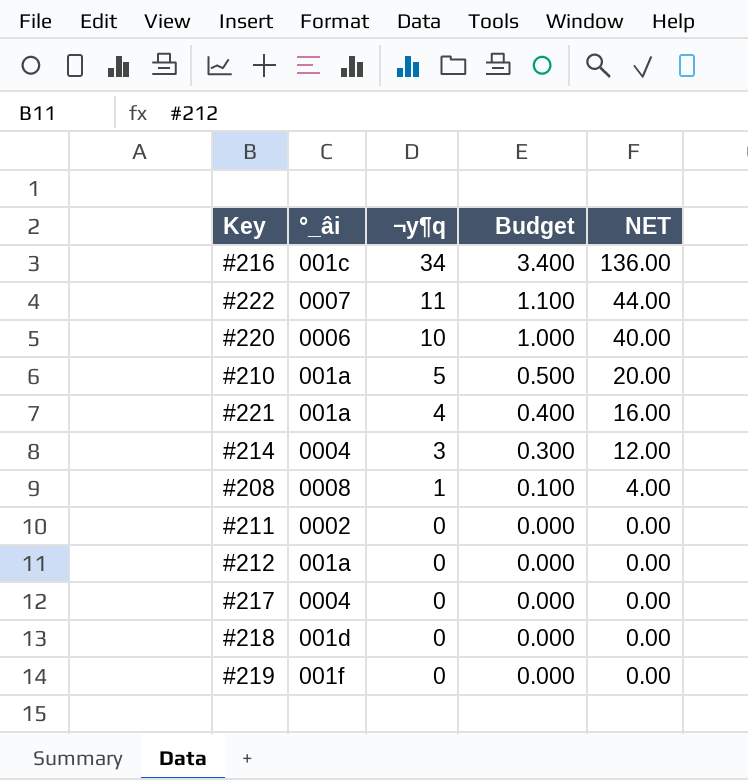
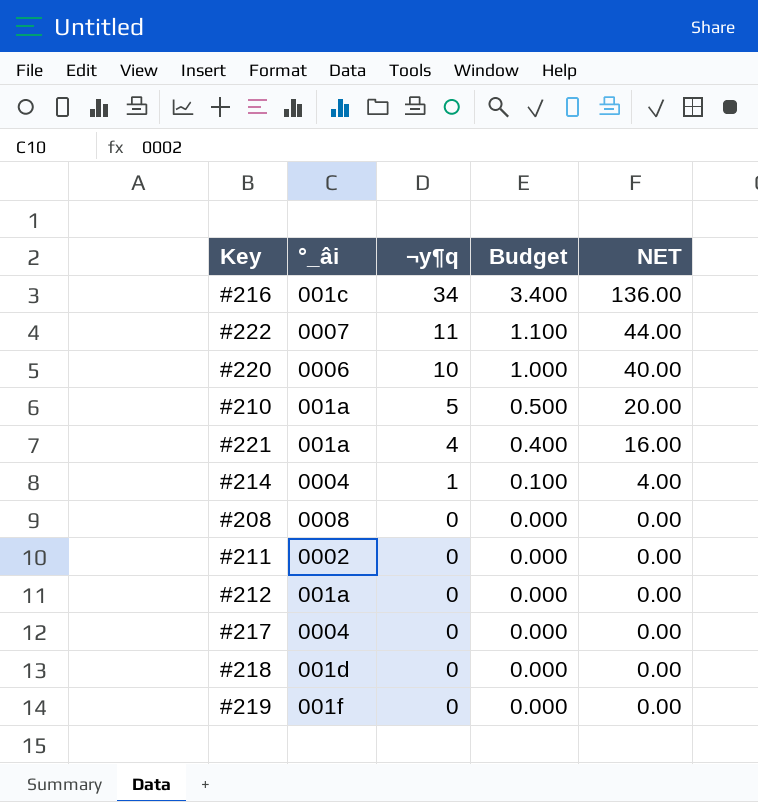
#214 | ¬y¶q: 3 -> 1
#214 | Budget: 0.300 -> 0.100
#214 | NET: 12.00 -> 4.00
#208 | ¬y¶q: 1 -> 0
#208 | Budget: 0.100 -> 0.000
#208 | NET: 4.00 -> 0.00

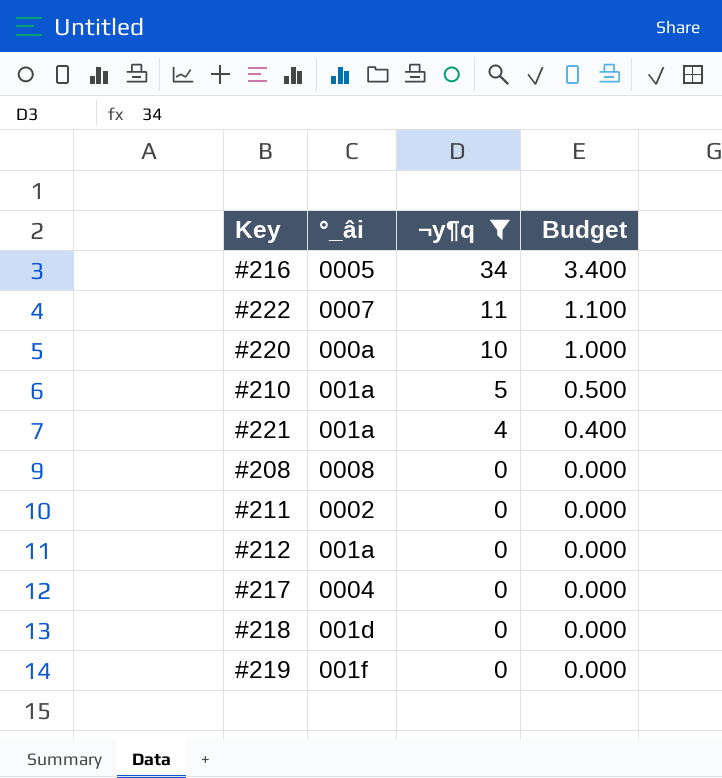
filter: none -> ¬y¶q != 1
column NET | formula: [¬y¶q] * 4 -> none
#216 | °_âi: 001c -> 0005
#220 | °_âi: 0006 -> 000a

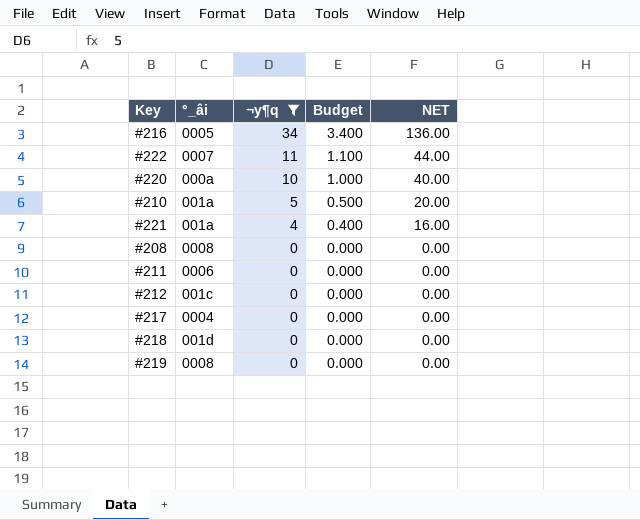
column NET | formula: none -> [¬y¶q] * 4
#211 | °_âi: 0002 -> 0006
#212 | °_âi: 001a -> 001c
#219 | °_âi: 001f -> 0008

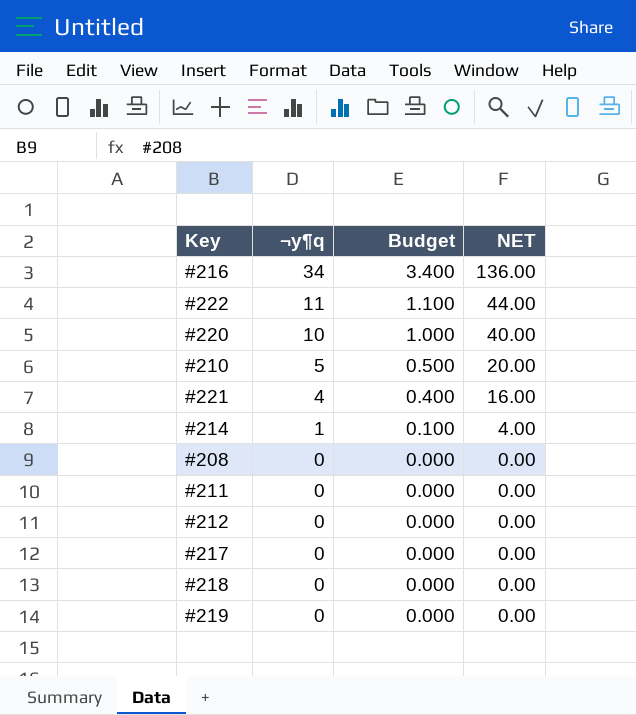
filter: ¬y¶q != 1 -> none
column °_âi | position: 2 -> none

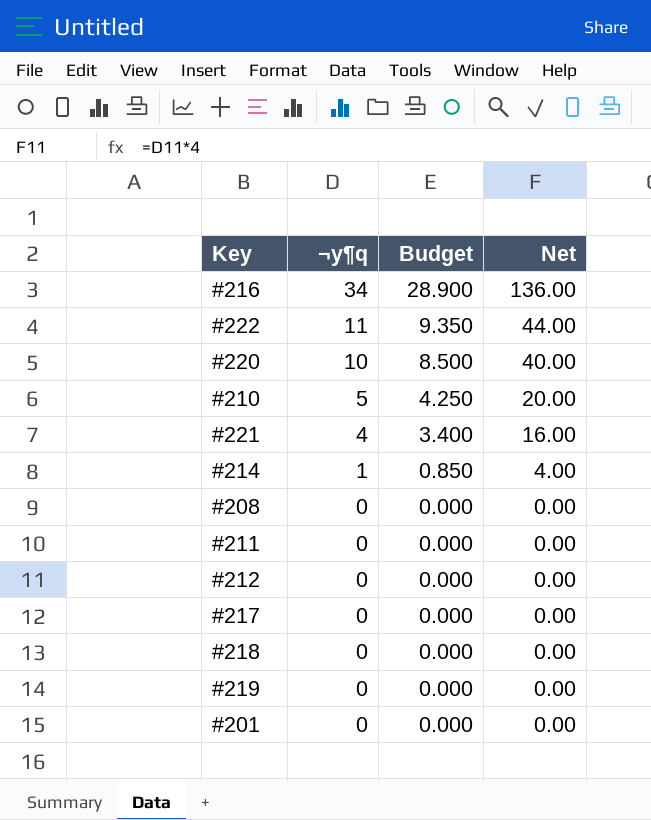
column Budget | formula: [¬y¶q] * 0.1 -> [¬y¶q] * 0.85
column name: NET -> Net
row #201: none -> 0 | 0.000 | 0.00

